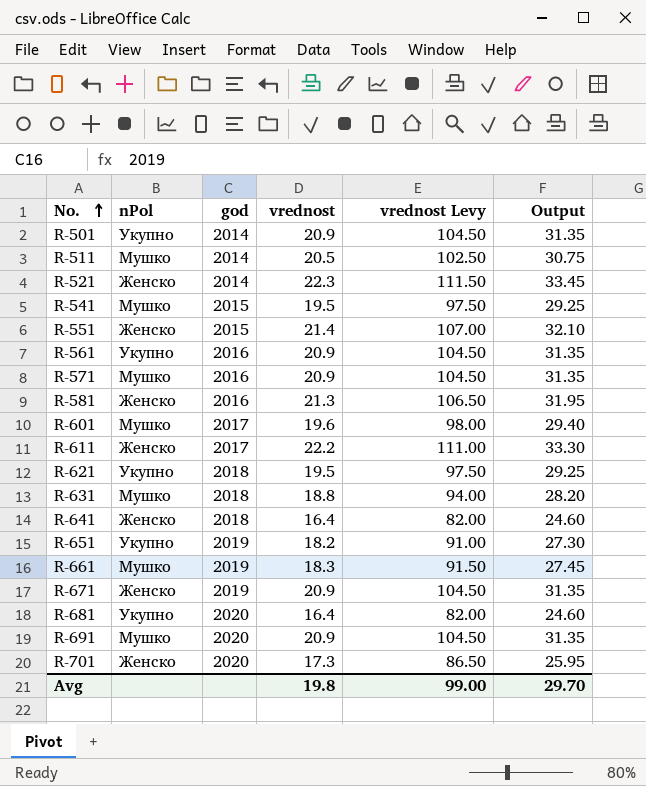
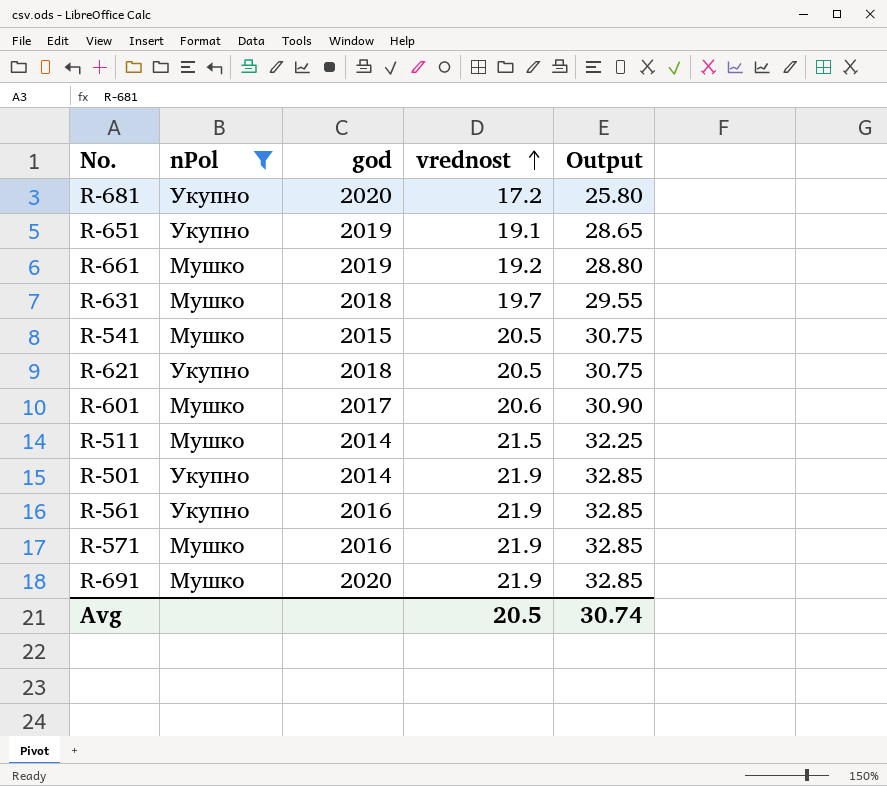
filter: none -> nPol != Женско
row order: No. ascending -> vrednost ascending
column vrednost Levy | formula: [vrednost] * 5 -> none
R-681 | vrednost: 16.4 -> 17.2
R-681 | Output: 24.60 -> 25.80
R-651 | vrednost: 18.2 -> 19.1
R-651 | Output: 27.30 -> 28.65
R-661 | vrednost: 18.3 -> 19.2
R-661 | Output: 27.45 -> 28.80
R-631 | vrednost: 18.8 -> 19.7
R-631 | Output: 28.20 -> 29.55
R-541 | vrednost: 19.5 -> 20.5
R-541 | Output: 29.25 -> 30.75
R-621 | vrednost: 19.5 -> 20.5
R-621 | Output: 29.25 -> 30.75
R-601 | vrednost: 19.6 -> 20.6
R-601 | Output: 29.40 -> 30.90
R-511 | vrednost: 20.5 -> 21.5
R-511 | Output: 30.75 -> 32.25
R-501 | vrednost: 20.9 -> 21.9
R-501 | Output: 31.35 -> 32.85
R-561 | vrednost: 20.9 -> 21.9
R-561 | Output: 31.35 -> 32.85
R-571 | vrednost: 20.9 -> 21.9
R-571 | Output: 31.35 -> 32.85
R-691 | vrednost: 20.9 -> 21.9
R-691 | Output: 31.35 -> 32.85
Avg | vrednost: 19.8 -> 20.5
Avg | Output: 29.70 -> 30.74

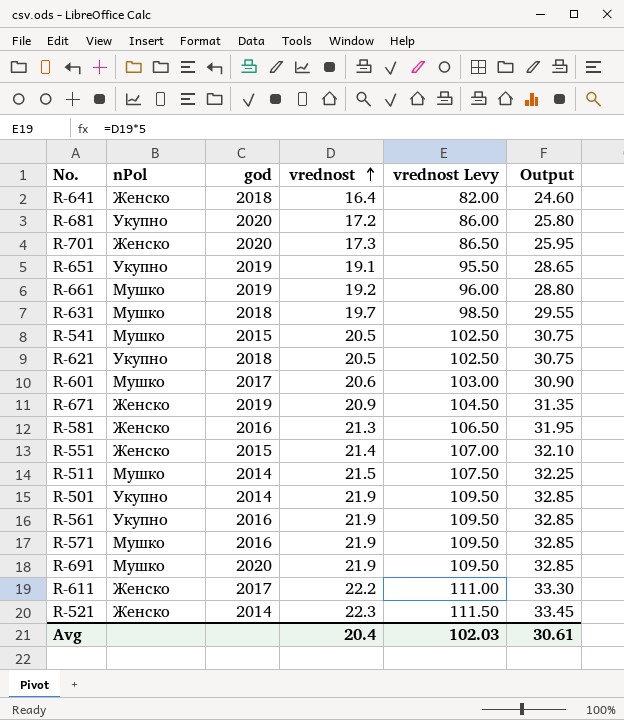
filter: nPol != Женско -> none
column vrednost Levy | formula: none -> [vrednost] * 5
Avg | vrednost: 20.5 -> 20.4
Avg | Output: 30.74 -> 30.61

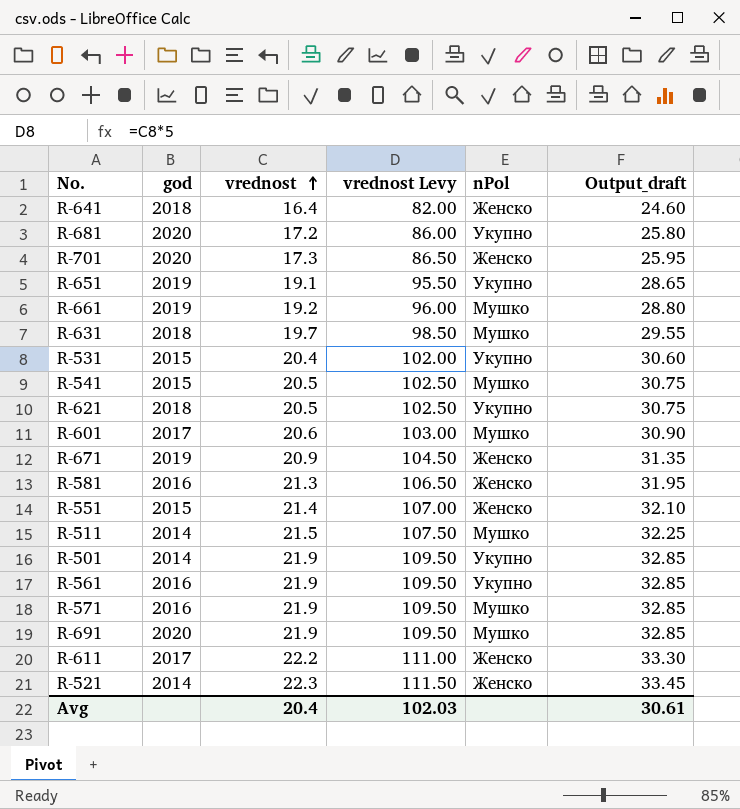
column nPol | position: 2 -> 5
column name: Output -> Output_draft
row R-531: none -> 2015 | 20.4 | 102.00 | Укупно | 30.60

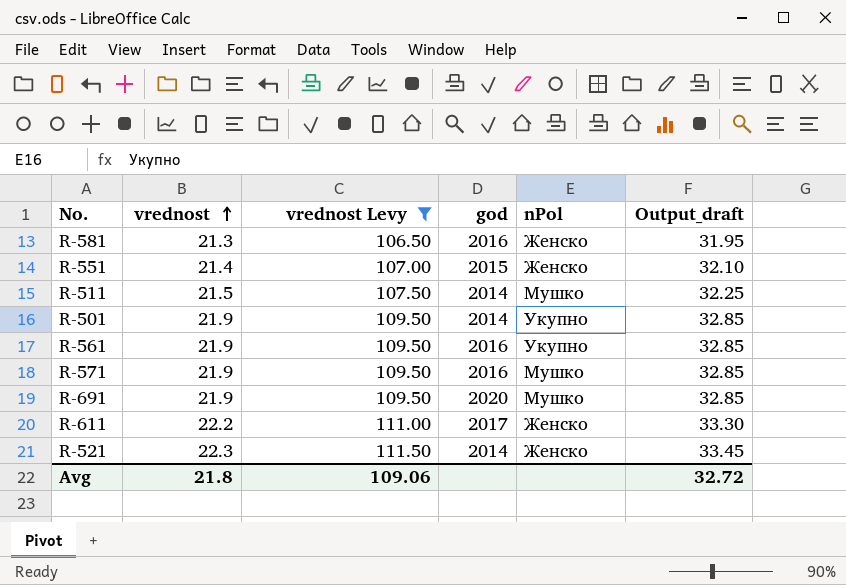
filter: none -> vrednost Levy >= 106.50
column god | position: 2 -> 4
Avg | vrednost: 20.4 -> 21.8
Avg | vrednost Levy: 102.03 -> 109.06
Avg | Output_draft: 30.61 -> 32.72

